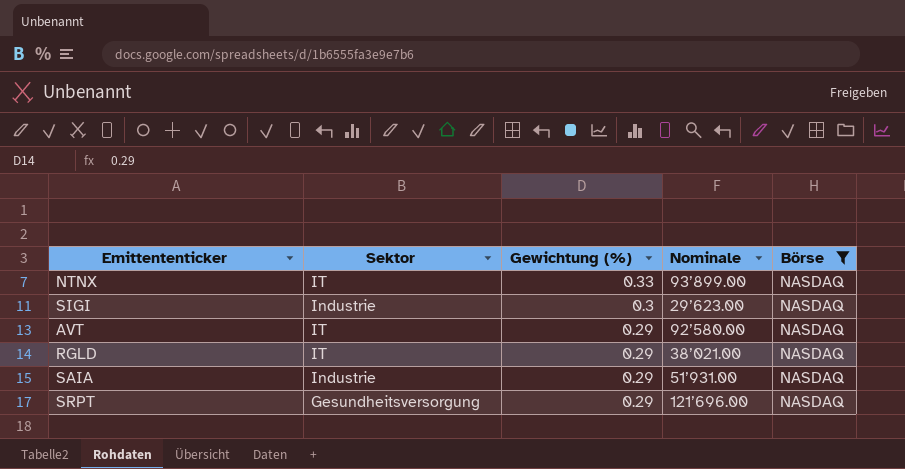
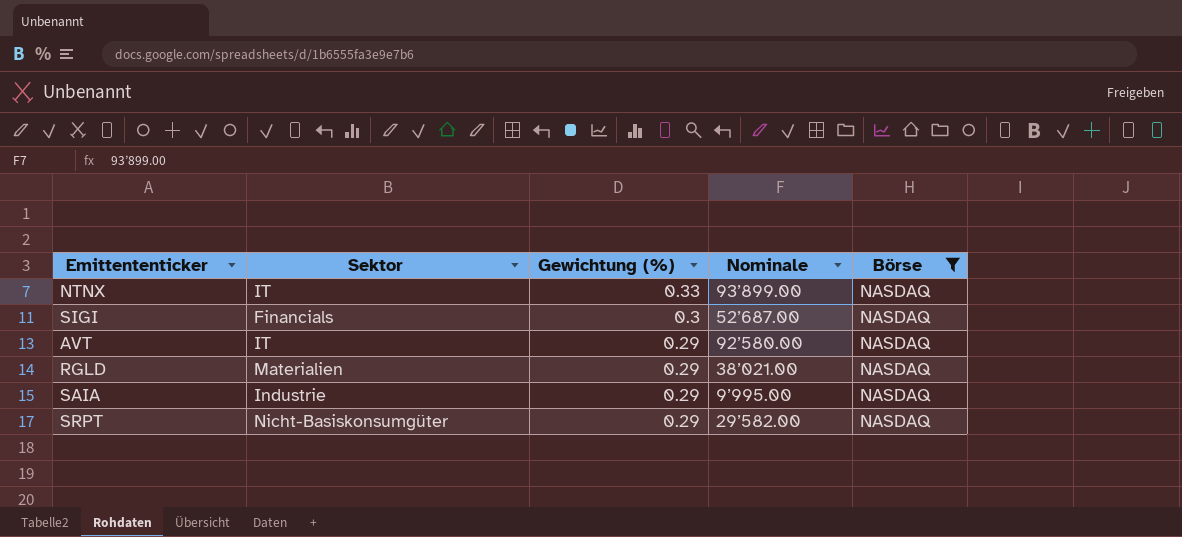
SIGI | Sektor: Industrie -> Financials
SIGI | Nominale: 29’623.00 -> 52’687.00
RGLD | Sektor: IT -> Materialien
SAIA | Nominale: 51’931.00 -> 9’995.00
SRPT | Sektor: Gesundheitsversorgung -> Nicht-Basiskonsumgüter
SRPT | Nominale: 121’696.00 -> 29’582.00

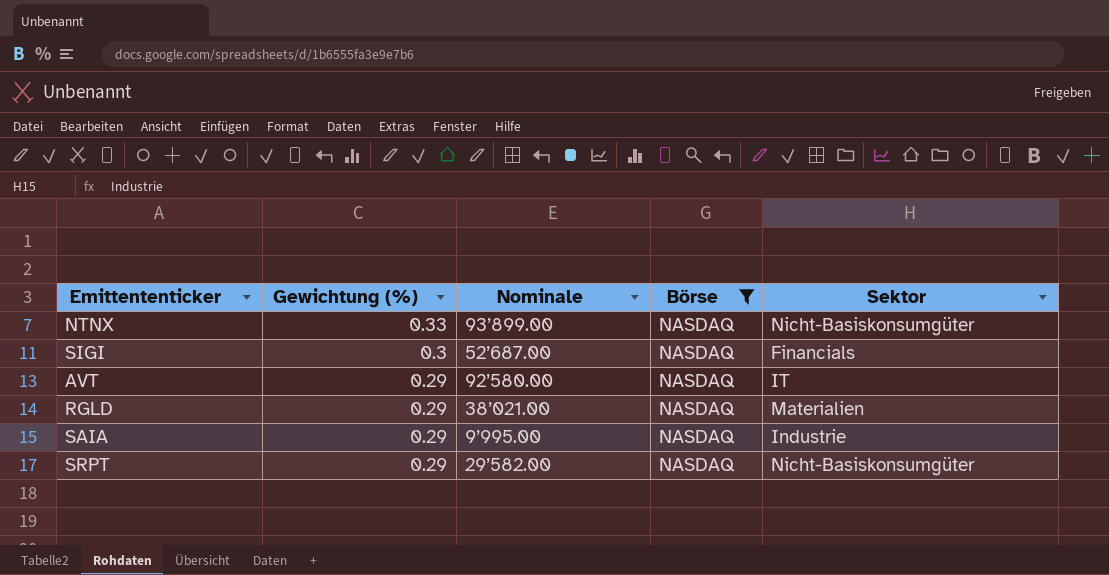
column Sektor | position: 2 -> 5
NTNX | Sektor: IT -> Nicht-Basiskonsumgüter

